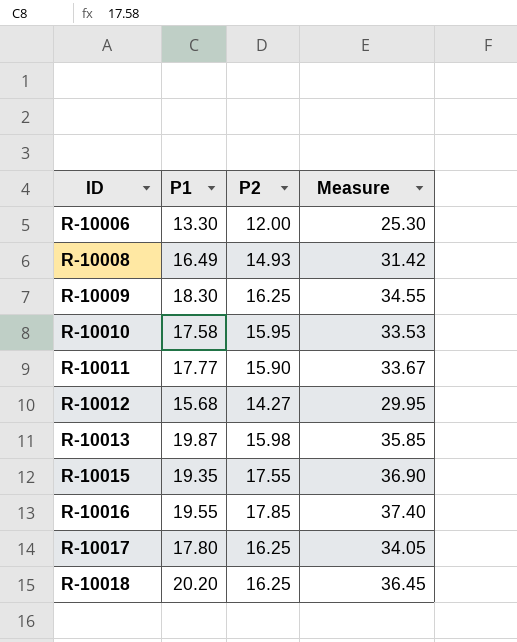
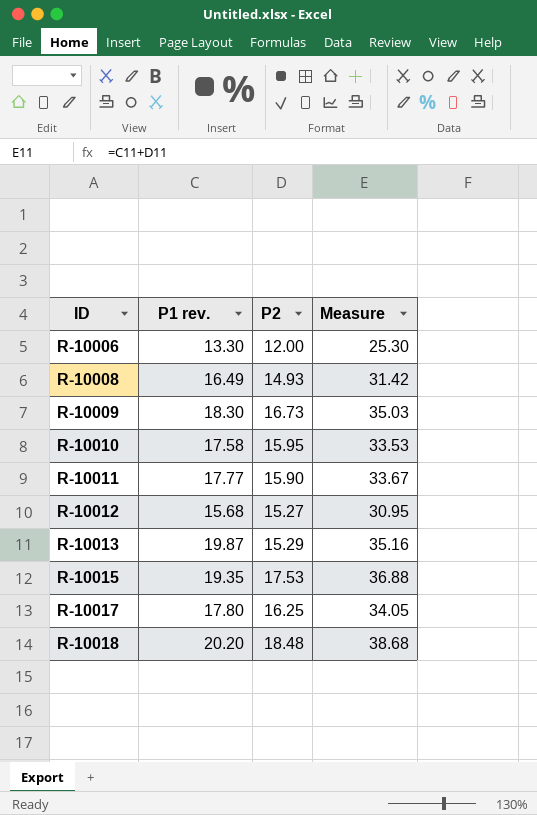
column name: P1 -> P1 rev.
row R-10016: 19.55 | 17.85 | 37.40 -> none
R-10009 | P2: 16.25 -> 16.73
R-10009 | Measure: 34.55 -> 35.03
R-10012 | P2: 14.27 -> 15.27
R-10012 | Measure: 29.95 -> 30.95
R-10013 | P2: 15.98 -> 15.29
R-10013 | Measure: 35.85 -> 35.16
R-10015 | P2: 17.55 -> 17.53
R-10015 | Measure: 36.90 -> 36.88
R-10018 | P2: 16.25 -> 18.48
R-10018 | Measure: 36.45 -> 38.68

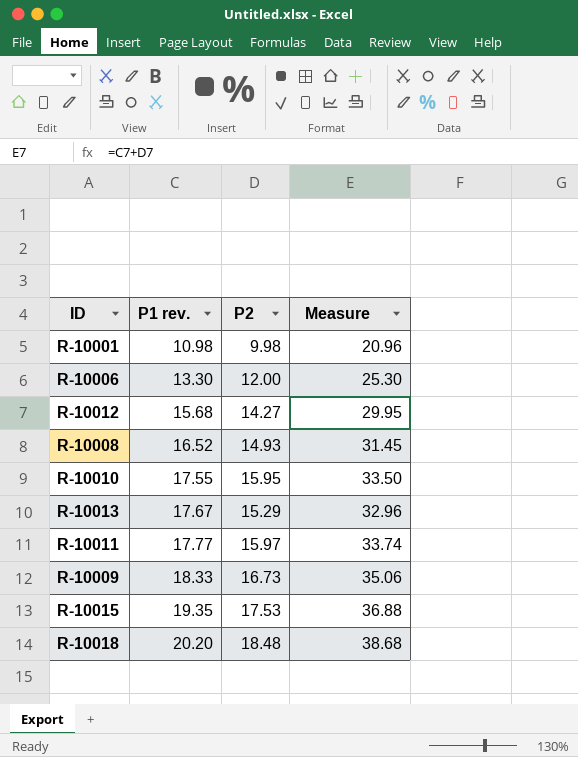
row order: ID ascending -> P1 rev. ascending
row R-10017: 17.80 | 16.25 | 34.05 -> none
row R-10001: none -> 10.98 | 9.98 | 20.96
R-10012 | P2: 15.27 -> 14.27
R-10012 | Measure: 30.95 -> 29.95
R-10008 | P1 rev.: 16.49 -> 16.52
R-10008 | Measure: 31.42 -> 31.45
R-10010 | P1 rev.: 17.58 -> 17.55
R-10010 | Measure: 33.53 -> 33.50
R-10013 | P1 rev.: 19.87 -> 17.67
R-10013 | Measure: 35.16 -> 32.96
R-10011 | P2: 15.90 -> 15.97
R-10011 | Measure: 33.67 -> 33.74
R-10009 | P1 rev.: 18.30 -> 18.33
R-10009 | Measure: 35.03 -> 35.06

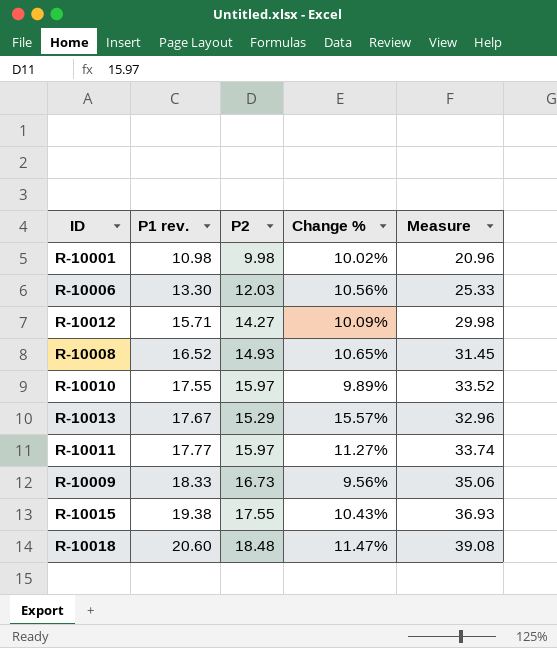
column Change % | formula: none -> ([P1 rev.] - [P2]) / [P2]
R-10006 | P2: 12.00 -> 12.03
R-10006 | Measure: 25.30 -> 25.33
R-10012 | P1 rev.: 15.68 -> 15.71
R-10012 | Measure: 29.95 -> 29.98
R-10010 | P2: 15.95 -> 15.97
R-10010 | Measure: 33.50 -> 33.52
R-10015 | P1 rev.: 19.35 -> 19.38
R-10015 | P2: 17.53 -> 17.55
R-10015 | Measure: 36.88 -> 36.93
R-10018 | P1 rev.: 20.20 -> 20.60
R-10018 | Measure: 38.68 -> 39.08

